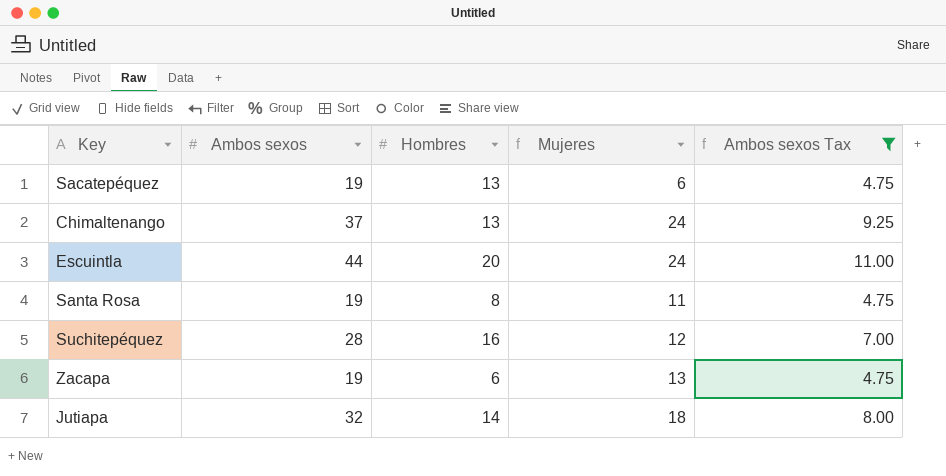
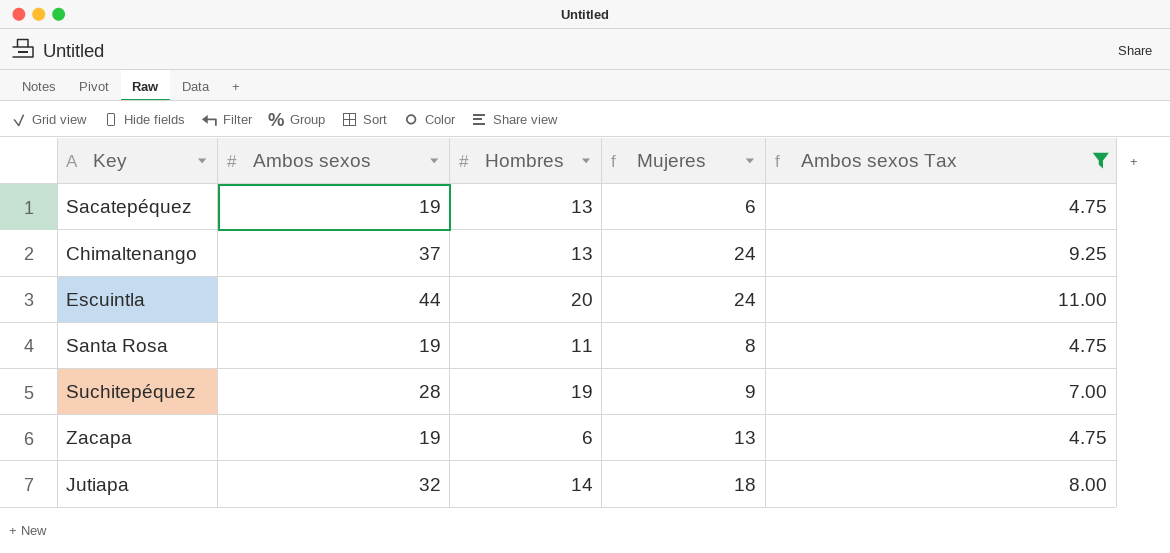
Santa Rosa | Hombres: 8 -> 11
Santa Rosa | Mujeres: 11 -> 8
Suchitepéquez | Hombres: 16 -> 19
Suchitepéquez | Mujeres: 12 -> 9

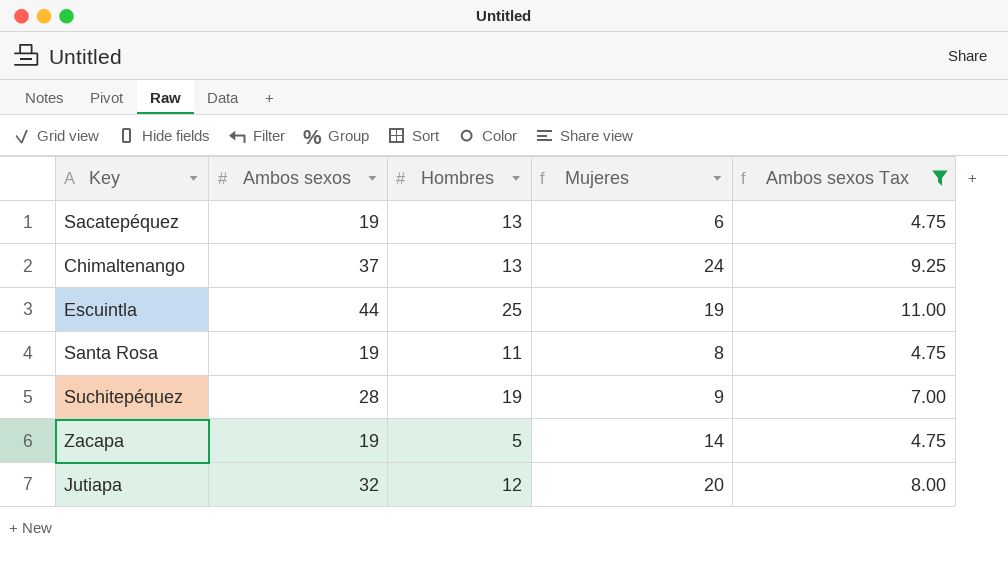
Escuintla | Hombres: 20 -> 25
Escuintla | Mujeres: 24 -> 19
Zacapa | Hombres: 6 -> 5
Zacapa | Mujeres: 13 -> 14
Jutiapa | Hombres: 14 -> 12
Jutiapa | Mujeres: 18 -> 20

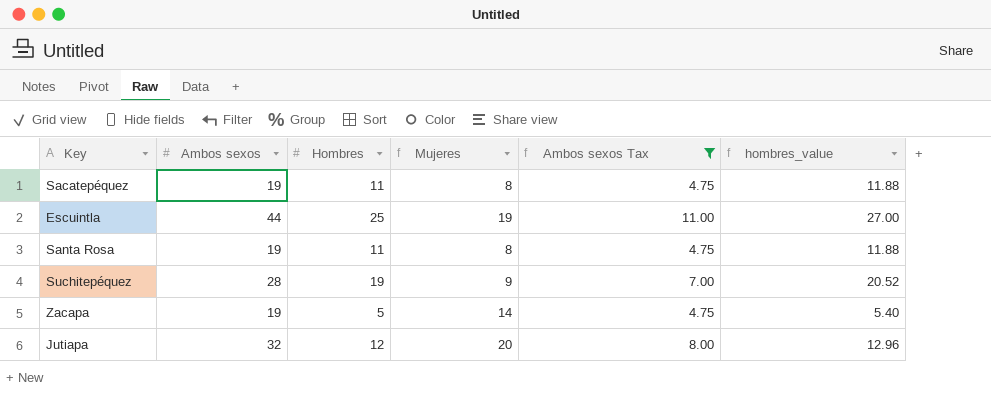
column hombres_value | formula: none -> [Hombres] * 1.08
row Chimaltenango: 37 | 13 | 24 | 9.25 -> none
Sacatepéquez | Hombres: 13 -> 11
Sacatepéquez | Mujeres: 6 -> 8

